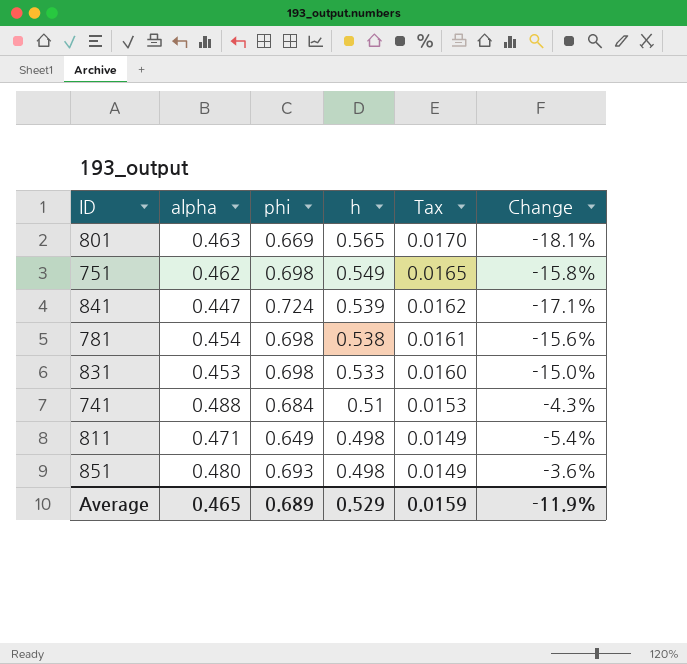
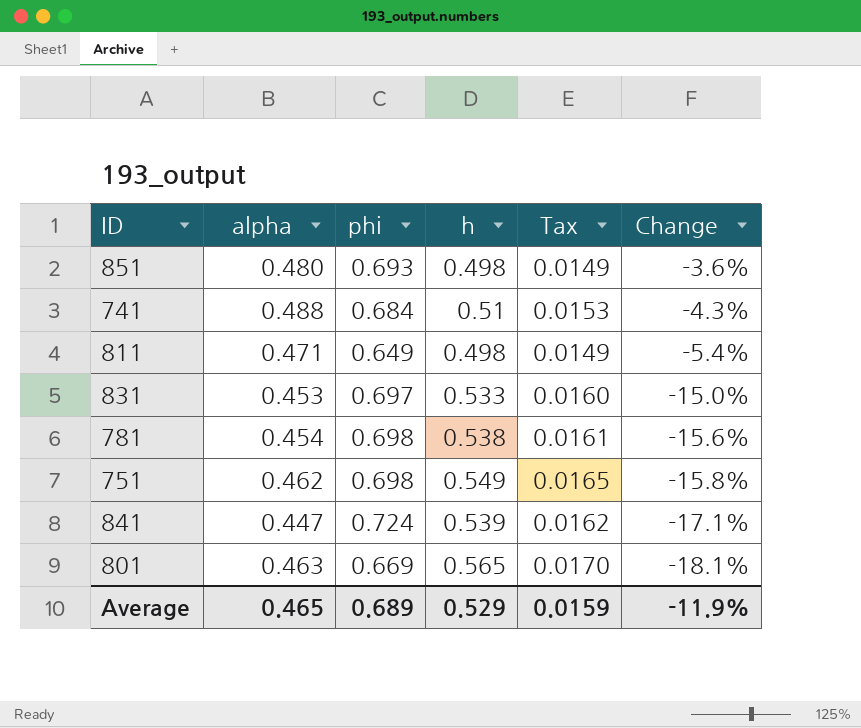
row order: h descending -> Change descending
831 | phi: 0.698 -> 0.697

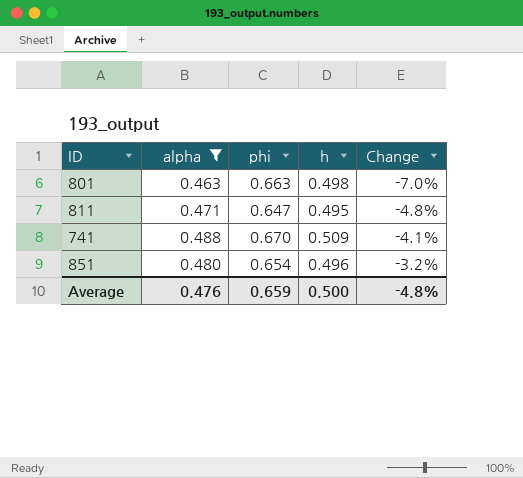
filter: none -> alpha >= 0.463
row order: Change descending -> Change ascending
column Tax | formula: [h] * 0.03 -> none
801 | phi: 0.669 -> 0.663
801 | h: 0.565 -> 0.498
801 | Change: -18.1% -> -7.0%
811 | phi: 0.649 -> 0.647
811 | h: 0.498 -> 0.495
811 | Change: -5.4% -> -4.8%
741 | phi: 0.684 -> 0.670
741 | h: 0.51 -> 0.509
741 | Change: -4.3% -> -4.1%
851 | phi: 0.693 -> 0.654
851 | h: 0.498 -> 0.496
851 | Change: -3.6% -> -3.2%
Average | alpha: 0.465 -> 0.476
Average | phi: 0.689 -> 0.659
Average | h: 0.529 -> 0.500
Average | Change: -11.9% -> -4.8%

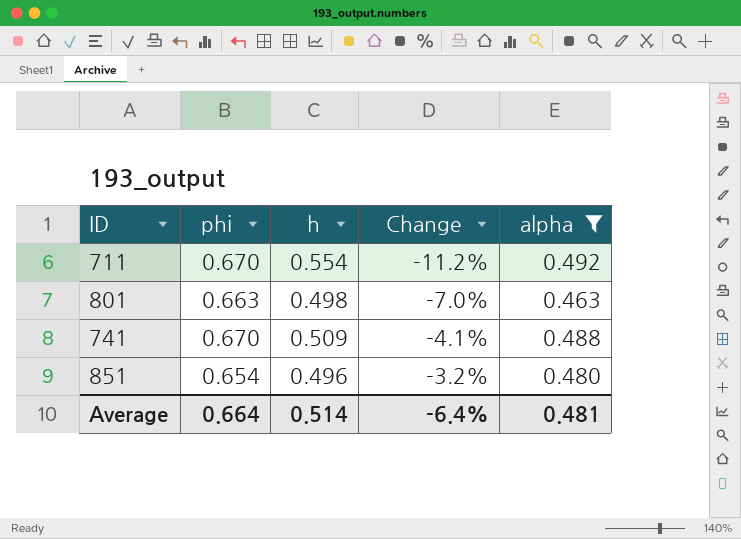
column alpha | position: 2 -> 5
row 811: 0.471 | 0.647 | 0.495 | -4.8% -> none
row 711: none -> 0.670 | 0.554 | -11.2% | 0.492
Average | phi: 0.659 -> 0.664
Average | h: 0.500 -> 0.514
Average | Change: -4.8% -> -6.4%
Average | alpha: 0.476 -> 0.481

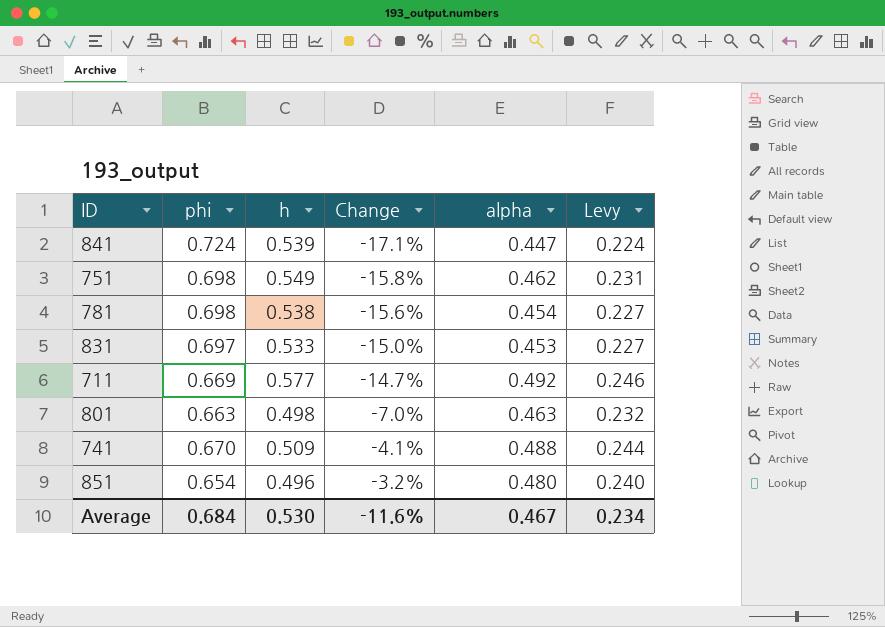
filter: alpha >= 0.463 -> none
column Levy | formula: none -> [alpha] * 0.5
711 | phi: 0.670 -> 0.669
711 | h: 0.554 -> 0.577
711 | Change: -11.2% -> -14.7%
Average | phi: 0.664 -> 0.684
Average | h: 0.514 -> 0.530
Average | Change: -6.4% -> -11.6%
Average | alpha: 0.481 -> 0.467

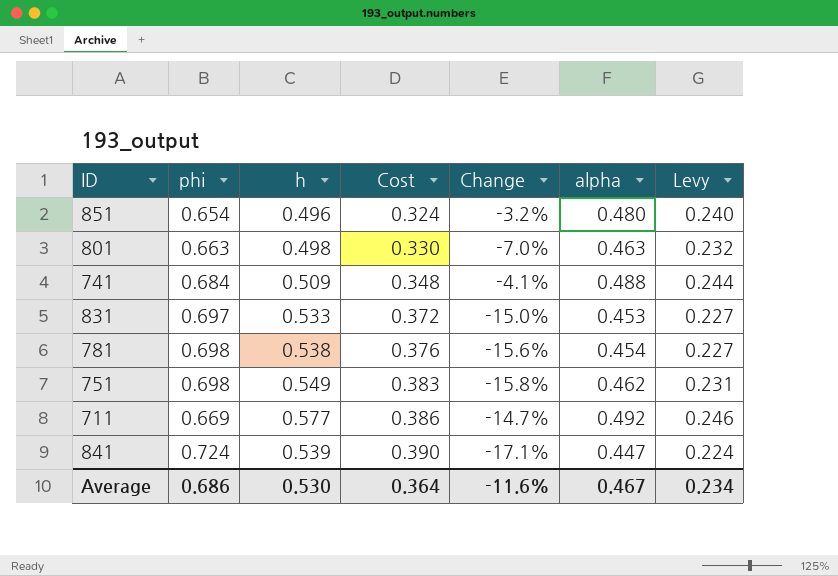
row order: Change ascending -> Cost ascending
column Cost | formula: none -> [phi] * [h]
741 | phi: 0.670 -> 0.684
Average | phi: 0.684 -> 0.686

